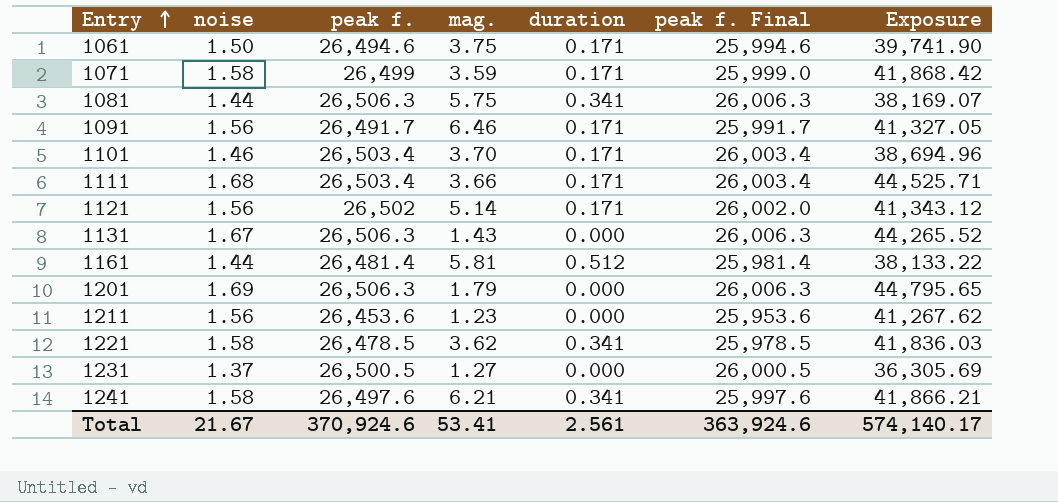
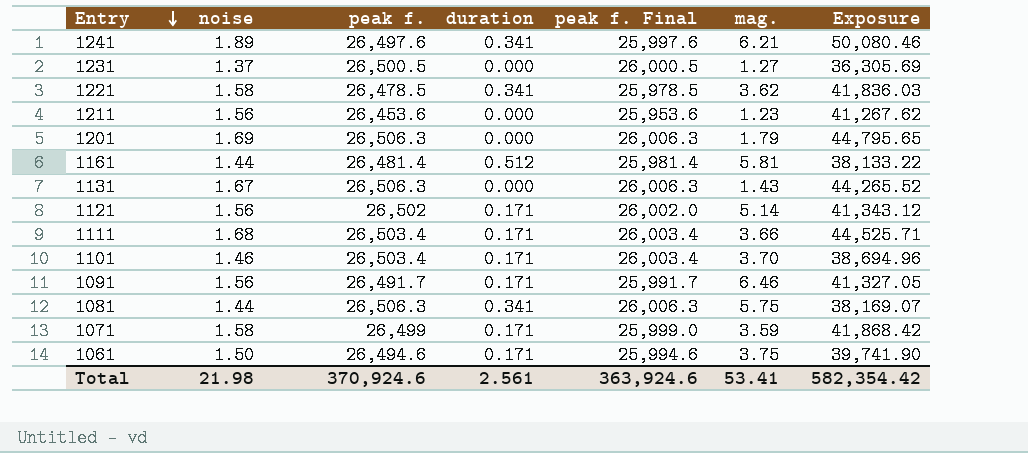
row order: Entry ascending -> Entry descending
column mag. | position: 4 -> 6
1241 | noise: 1.58 -> 1.89
1241 | Exposure: 41,866.21 -> 50,080.46
Total | noise: 21.67 -> 21.98
Total | Exposure: 574,140.17 -> 582,354.42

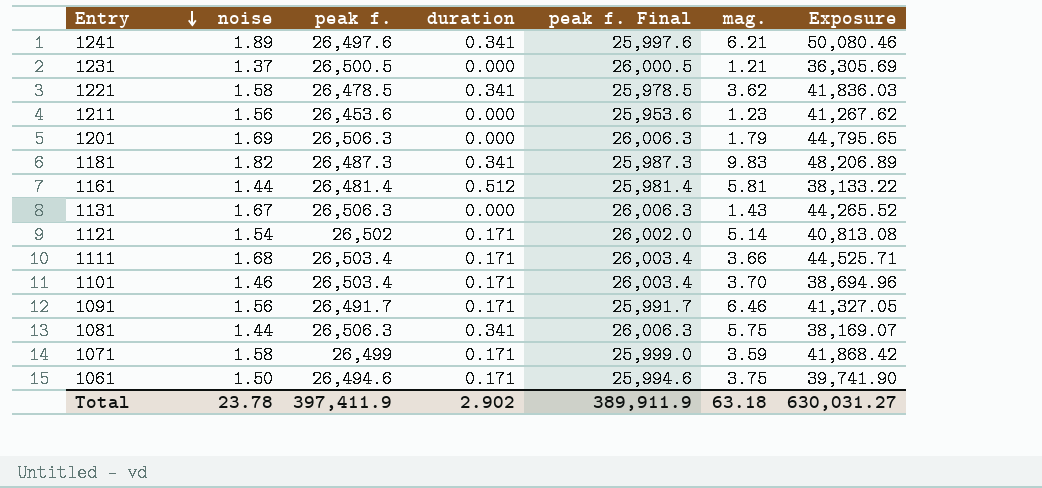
1231 | mag.: 1.27 -> 1.21
row 1181: none -> 1.82 | 26,487.3 | 0.341 | 25,987.3 | 9.83 | 48,206.89
1121 | noise: 1.56 -> 1.54
1121 | Exposure: 41,343.12 -> 40,813.08
Total | noise: 21.98 -> 23.78
Total | peak f.: 370,924.6 -> 397,411.9
Total | duration: 2.561 -> 2.902
Total | peak f. Final: 363,924.6 -> 389,911.9
Total | mag.: 53.41 -> 63.18
Total | Exposure: 582,354.42 -> 630,031.27

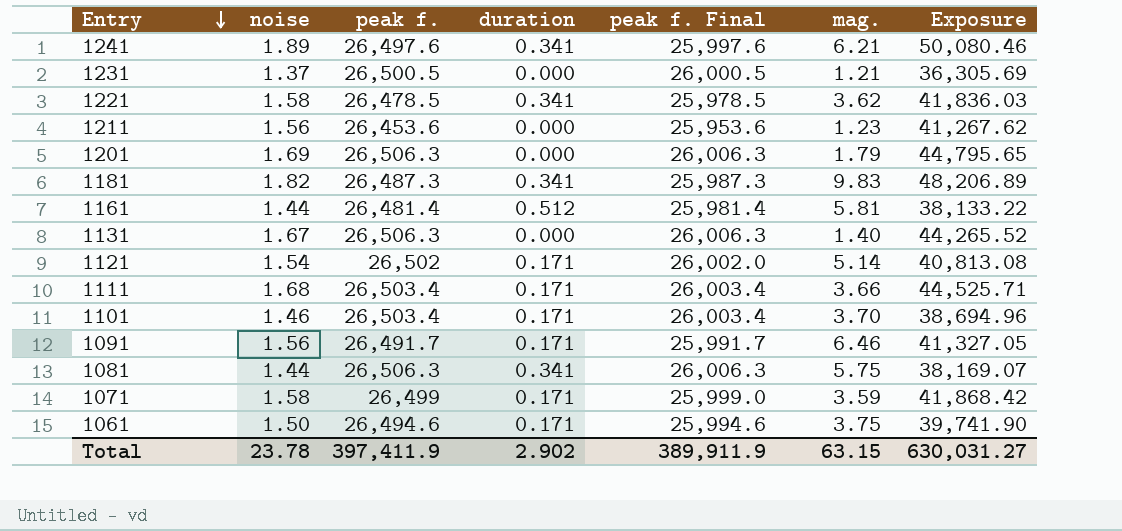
1131 | mag.: 1.43 -> 1.40
Total | mag.: 63.18 -> 63.15

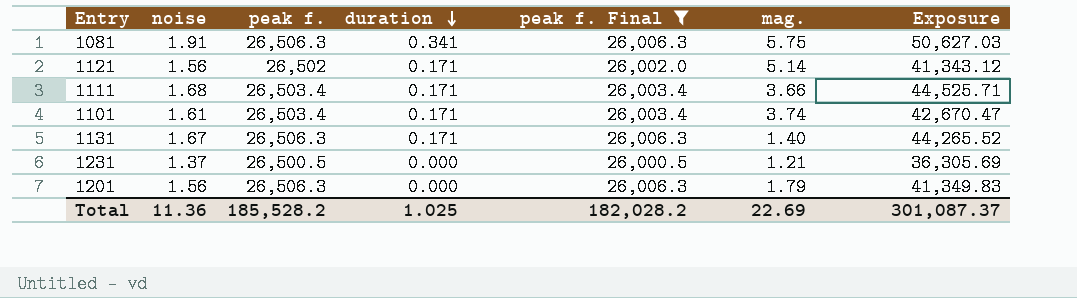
filter: none -> peak f. Final >= 26,000.5
row order: Entry descending -> duration descending
1081 | noise: 1.44 -> 1.91
1081 | Exposure: 38,169.07 -> 50,627.03
1121 | noise: 1.54 -> 1.56
1121 | Exposure: 40,813.08 -> 41,343.12
1101 | noise: 1.46 -> 1.61
1101 | mag.: 3.70 -> 3.74
1101 | Exposure: 38,694.96 -> 42,670.47
1131 | duration: 0.000 -> 0.171
1201 | noise: 1.69 -> 1.56
1201 | Exposure: 44,795.65 -> 41,349.83
Total | noise: 23.78 -> 11.36
Total | peak f.: 397,411.9 -> 185,528.2
Total | duration: 2.902 -> 1.025
Total | peak f. Final: 389,911.9 -> 182,028.2
Total | mag.: 63.15 -> 22.69
Total | Exposure: 630,031.27 -> 301,087.37

